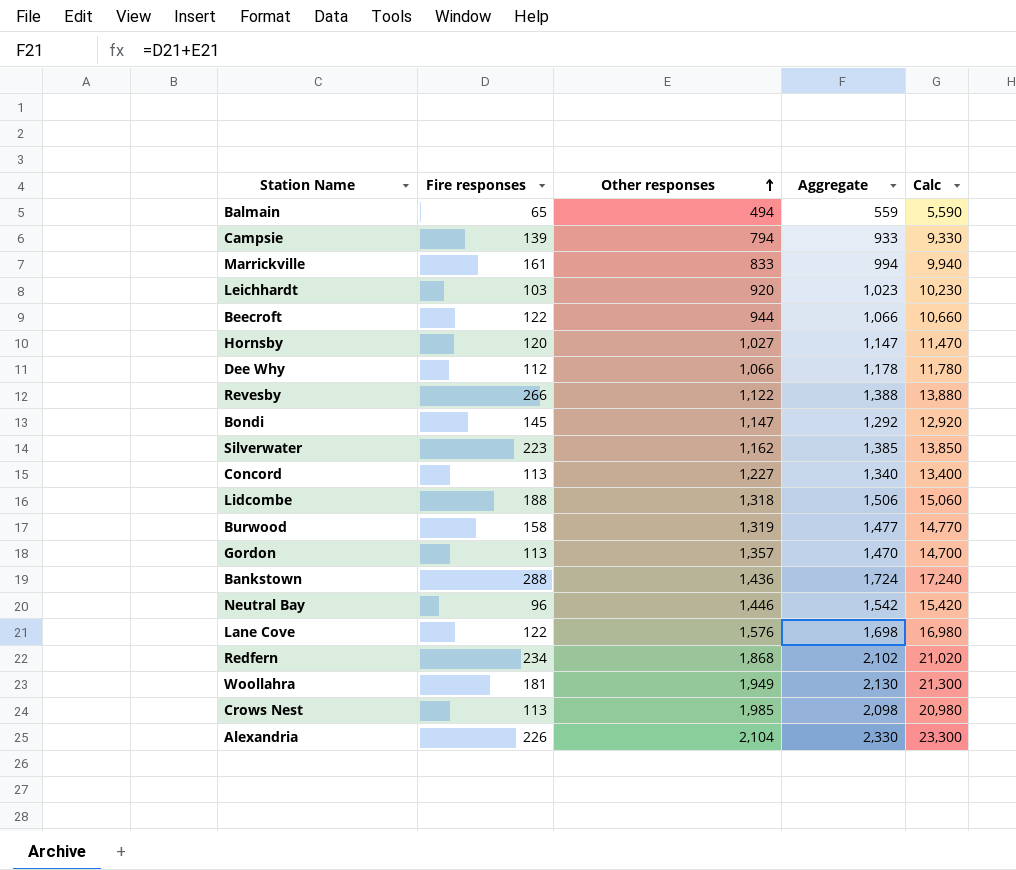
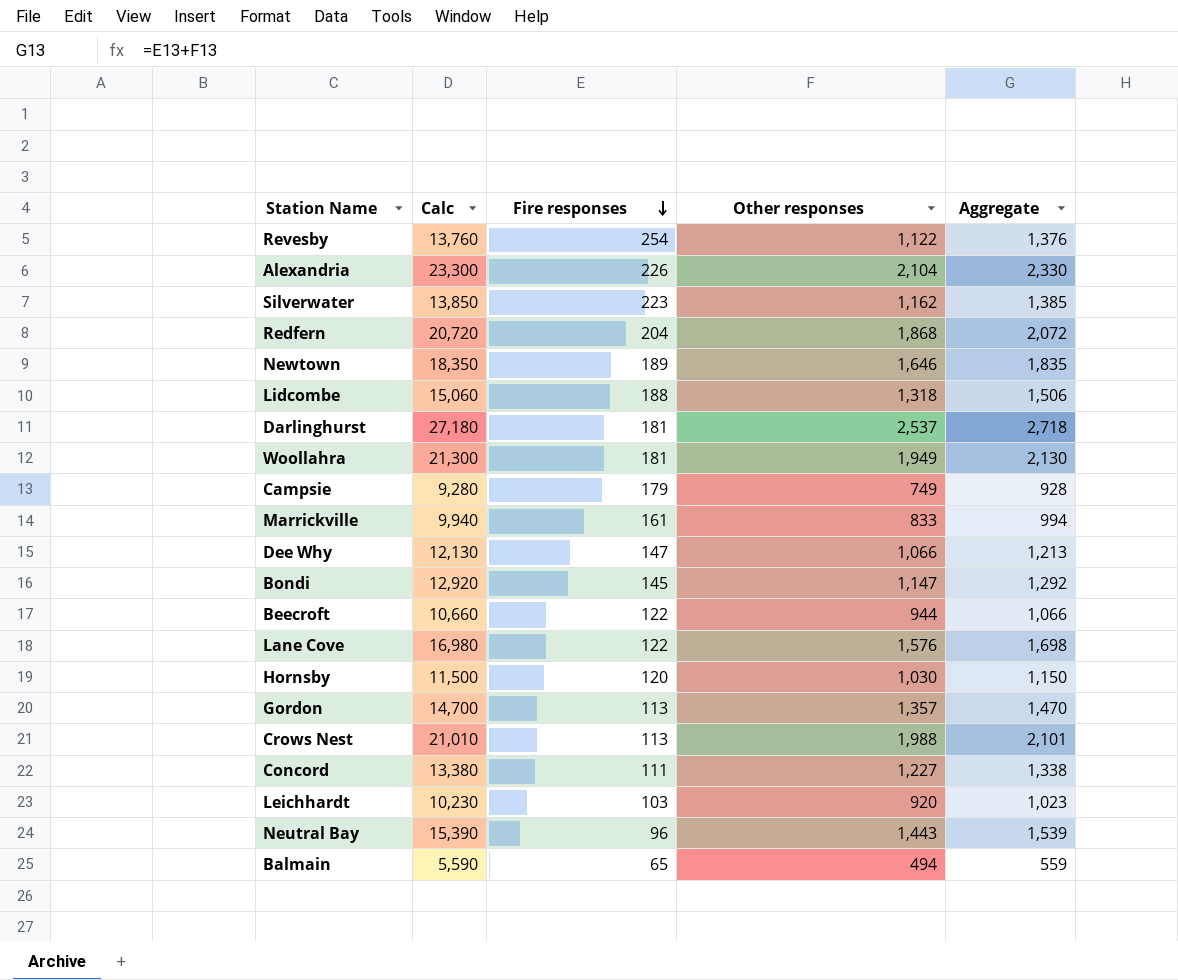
row order: Other responses ascending -> Fire responses descending
column Calc | position: 5 -> 2
row Burwood: 158 | 1,319 | 1,477 | 14,770 -> none
row Bankstown: 288 | 1,436 | 1,724 | 17,240 -> none
Revesby | Calc: 13,880 -> 13,760
Revesby | Fire responses: 266 -> 254
Revesby | Aggregate: 1,388 -> 1,376
Redfern | Calc: 21,020 -> 20,720
Redfern | Fire responses: 234 -> 204
Redfern | Aggregate: 2,102 -> 2,072
row Newtown: none -> 18,350 | 189 | 1,646 | 1,835
row Darlinghurst: none -> 27,180 | 181 | 2,537 | 2,718
Campsie | Calc: 9,330 -> 9,280
Campsie | Fire responses: 139 -> 179
Campsie | Other responses: 794 -> 749
Campsie | Aggregate: 933 -> 928
Dee Why | Calc: 11,780 -> 12,130
Dee Why | Fire responses: 112 -> 147
Dee Why | Aggregate: 1,178 -> 1,213
Hornsby | Calc: 11,470 -> 11,500
Hornsby | Other responses: 1,027 -> 1,030
Hornsby | Aggregate: 1,147 -> 1,150
Crows Nest | Calc: 20,980 -> 21,010
Crows Nest | Other responses: 1,985 -> 1,988
Crows Nest | Aggregate: 2,098 -> 2,101
Concord | Calc: 13,400 -> 13,380
Concord | Fire responses: 113 -> 111
Concord | Aggregate: 1,340 -> 1,338
Neutral Bay | Calc: 15,420 -> 15,390
Neutral Bay | Other responses: 1,446 -> 1,443
Neutral Bay | Aggregate: 1,542 -> 1,539

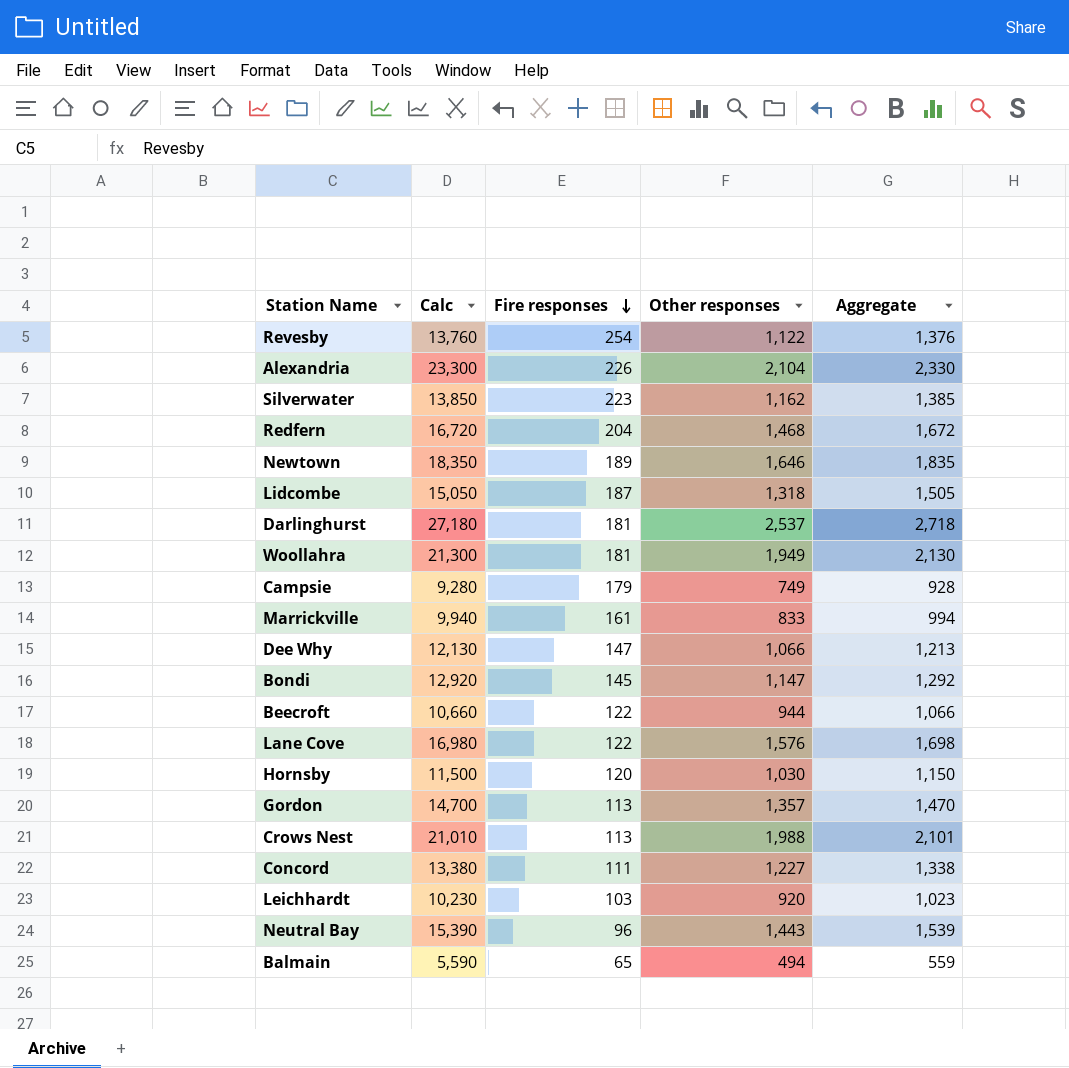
Redfern | Calc: 20,720 -> 16,720
Redfern | Other responses: 1,868 -> 1,468
Redfern | Aggregate: 2,072 -> 1,672
Lidcombe | Calc: 15,060 -> 15,050
Lidcombe | Fire responses: 188 -> 187
Lidcombe | Aggregate: 1,506 -> 1,505

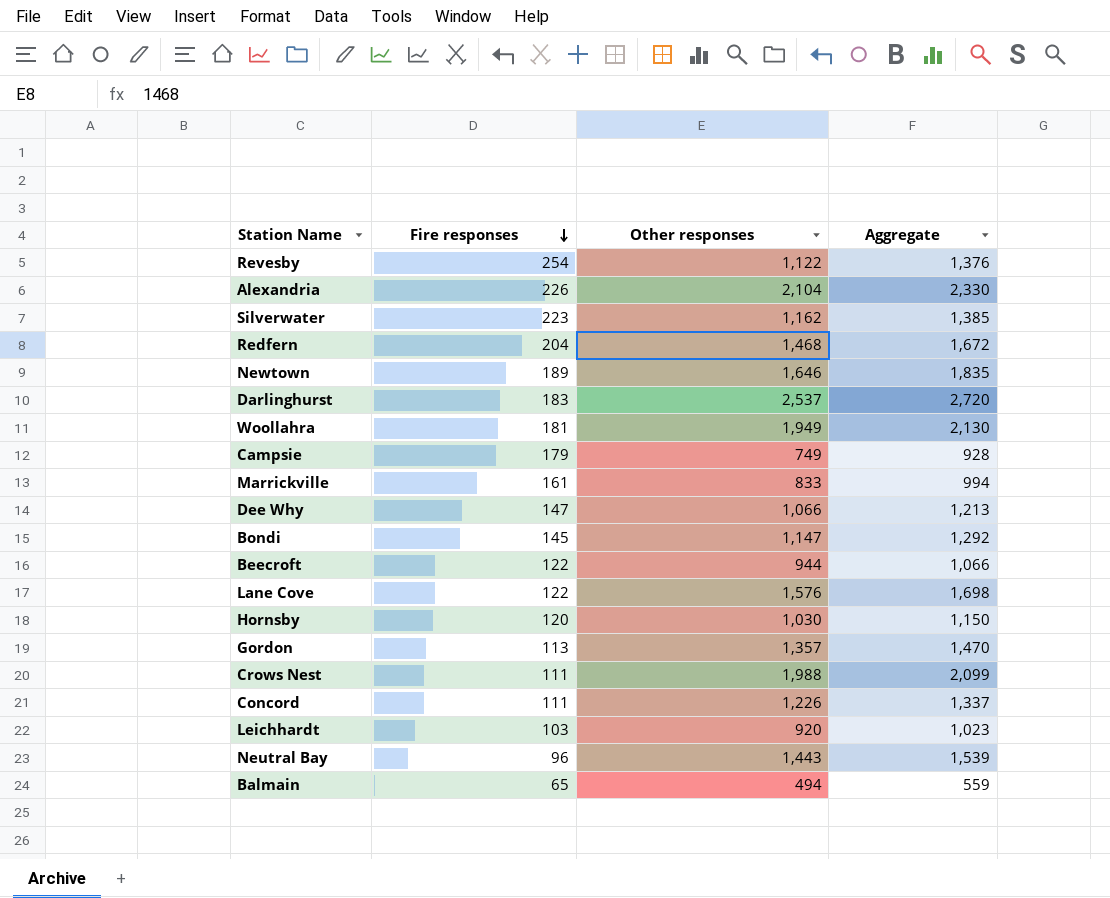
column Calc | formula: [Aggregate] * 10 -> none
row Lidcombe: 15,050 | 187 | 1,318 | 1,505 -> none
Darlinghurst | Fire responses: 181 -> 183
Darlinghurst | Aggregate: 2,718 -> 2,720
Crows Nest | Fire responses: 113 -> 111
Crows Nest | Aggregate: 2,101 -> 2,099
Concord | Other responses: 1,227 -> 1,226
Concord | Aggregate: 1,338 -> 1,337

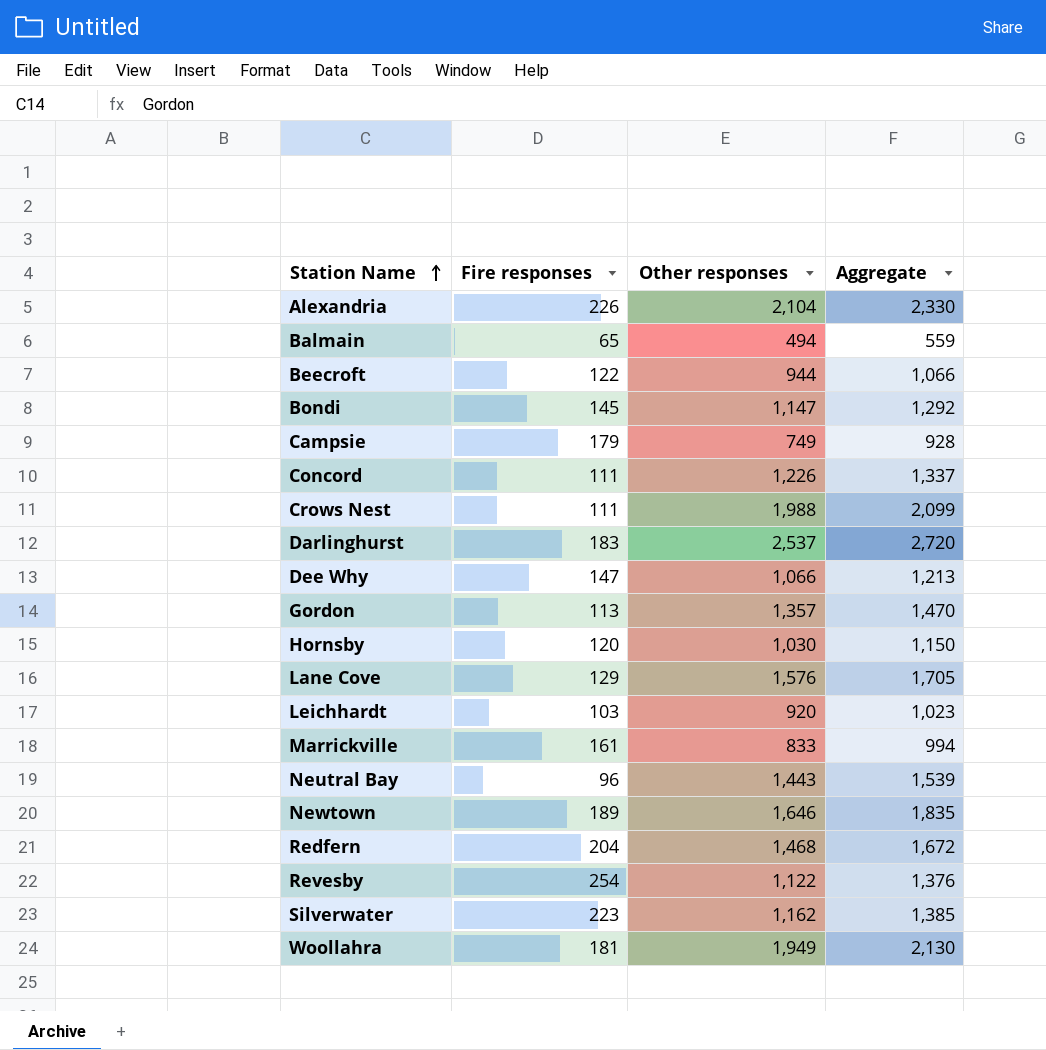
row order: Fire responses descending -> Station Name ascending
Lane Cove | Fire responses: 122 -> 129
Lane Cove | Aggregate: 1,698 -> 1,705

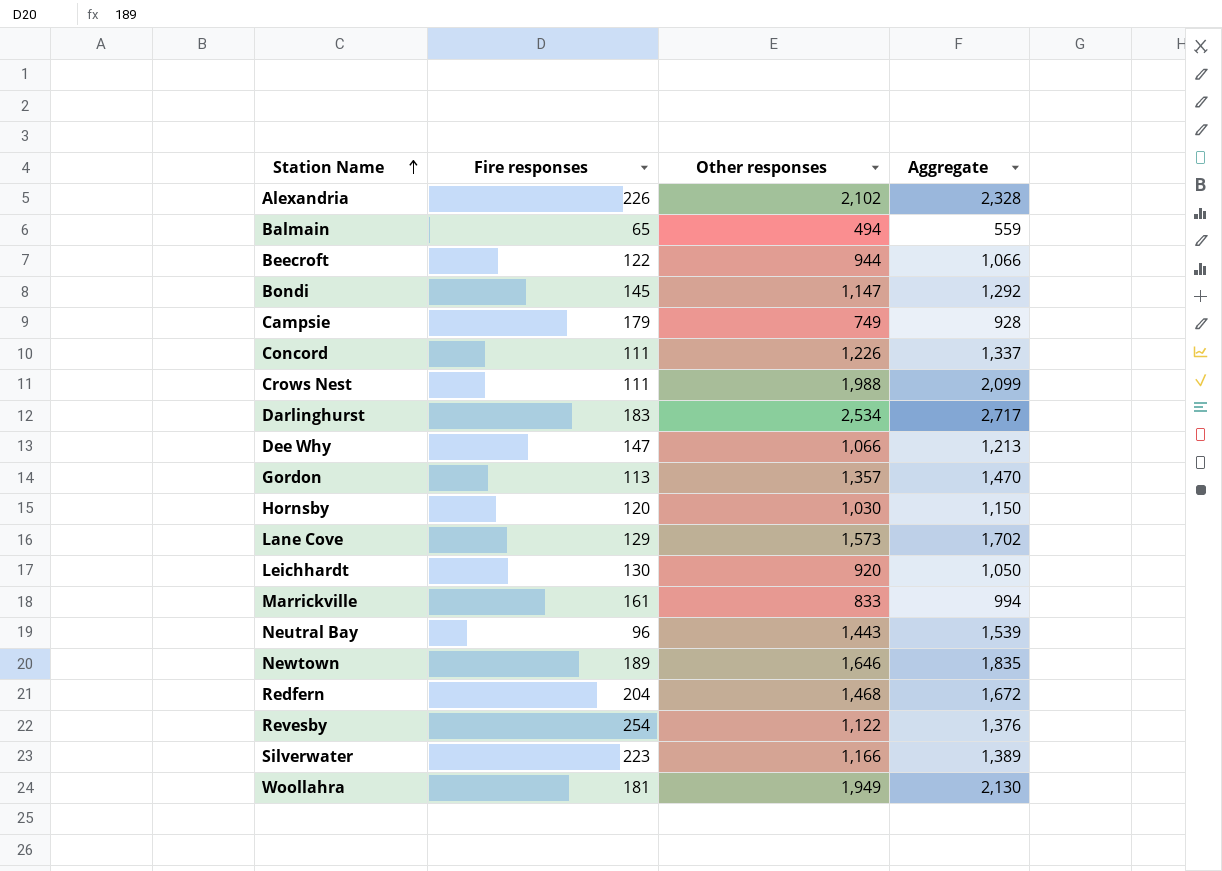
Alexandria | Other responses: 2,104 -> 2,102
Alexandria | Aggregate: 2,330 -> 2,328
Darlinghurst | Other responses: 2,537 -> 2,534
Darlinghurst | Aggregate: 2,720 -> 2,717
Lane Cove | Other responses: 1,576 -> 1,573
Lane Cove | Aggregate: 1,705 -> 1,702
Leichhardt | Fire responses: 103 -> 130
Leichhardt | Aggregate: 1,023 -> 1,050
Silverwater | Other responses: 1,162 -> 1,166
Silverwater | Aggregate: 1,385 -> 1,389

